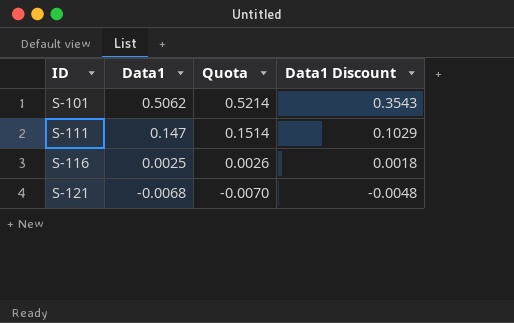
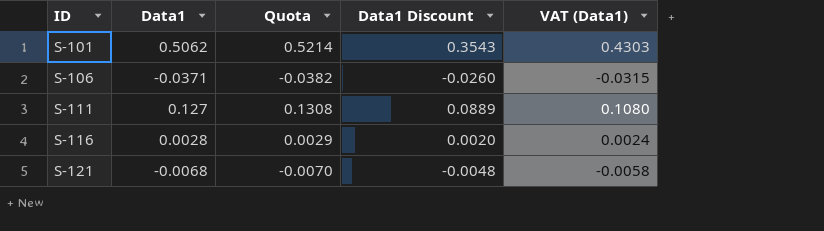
column VAT (Data1) | formula: none -> [Data1] * 0.85
row S-106: none -> -0.0371 | -0.0382 | -0.0260 | -0.0315
S-111 | Data1: 0.147 -> 0.127
S-111 | Quota: 0.1514 -> 0.1308
S-111 | Data1 Discount: 0.1029 -> 0.0889
S-116 | Data1: 0.0025 -> 0.0028
S-116 | Quota: 0.0026 -> 0.0029
S-116 | Data1 Discount: 0.0018 -> 0.0020

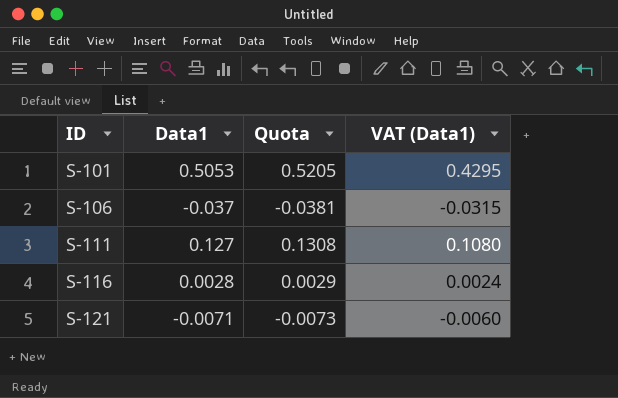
column Data1 Discount | formula: [Data1] * 0.7 -> none
S-101 | Data1: 0.5062 -> 0.5053
S-101 | Quota: 0.5214 -> 0.5205
S-101 | VAT (Data1): 0.4303 -> 0.4295
S-106 | Data1: -0.0371 -> -0.037
S-106 | Quota: -0.0382 -> -0.0381
S-121 | Data1: -0.0068 -> -0.0071
S-121 | Quota: -0.0070 -> -0.0073
S-121 | VAT (Data1): -0.0058 -> -0.0060

